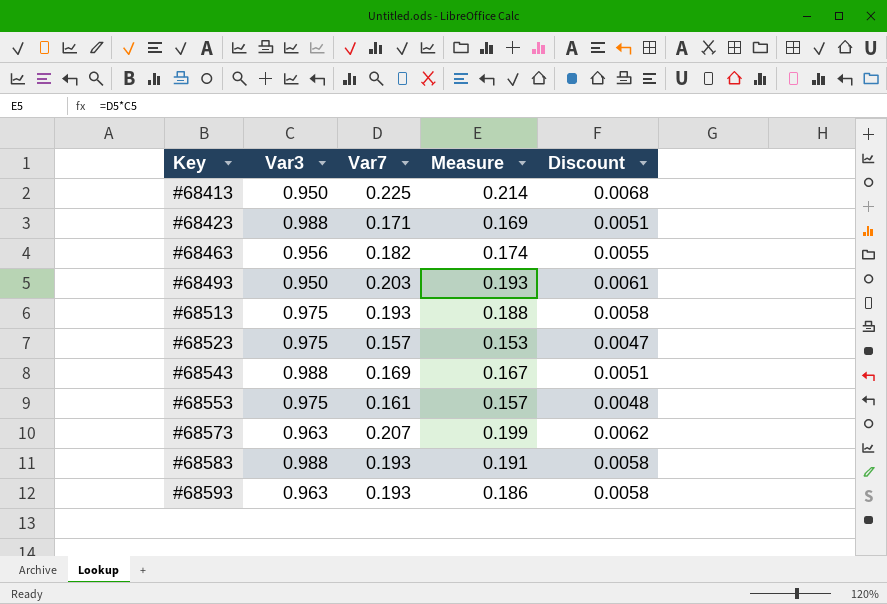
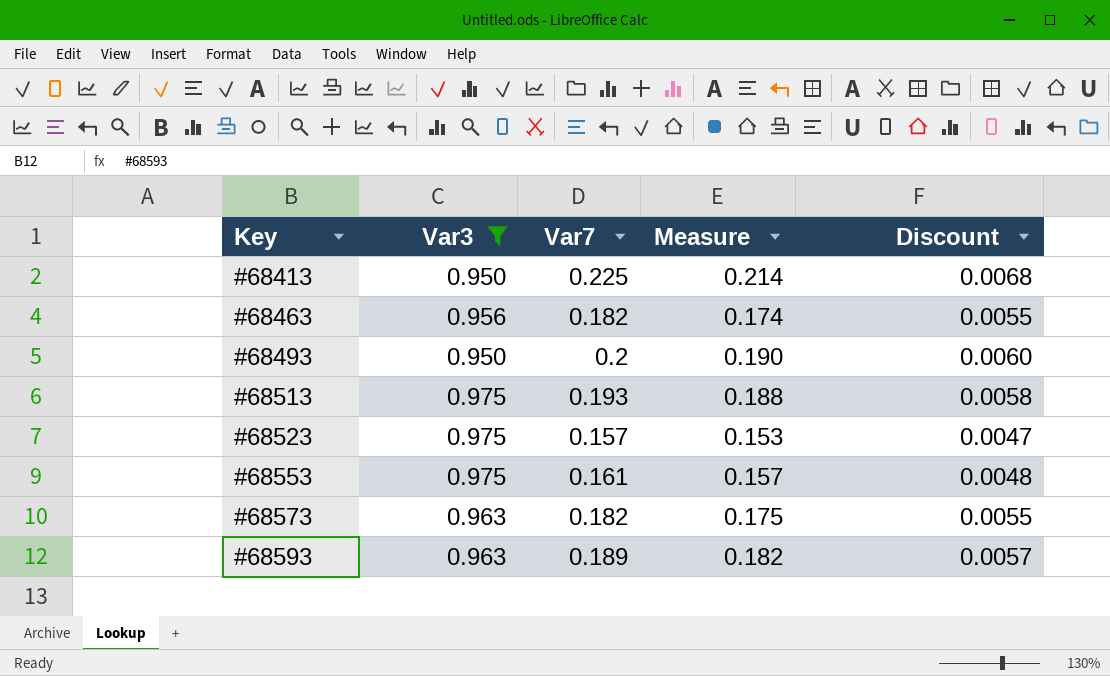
filter: none -> Var3 != 0.988
#68493 | Var7: 0.203 -> 0.2
#68493 | Measure: 0.193 -> 0.190
#68493 | Discount: 0.0061 -> 0.0060
#68573 | Var7: 0.207 -> 0.182
#68573 | Measure: 0.199 -> 0.175
#68573 | Discount: 0.0062 -> 0.0055
#68593 | Var7: 0.193 -> 0.189
#68593 | Measure: 0.186 -> 0.182
#68593 | Discount: 0.0058 -> 0.0057

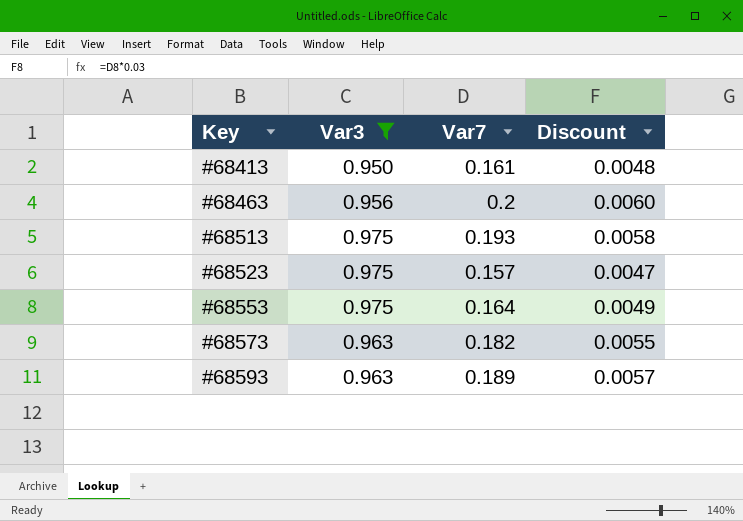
column Measure | formula: [Var3] * [Var7] -> none
row #68493: 0.950 | 0.2 | 0.190 | 0.0060 -> none
#68413 | Var7: 0.225 -> 0.161
#68413 | Discount: 0.0068 -> 0.0048
#68463 | Var7: 0.182 -> 0.2
#68463 | Discount: 0.0055 -> 0.0060
#68553 | Var7: 0.161 -> 0.164
#68553 | Discount: 0.0048 -> 0.0049

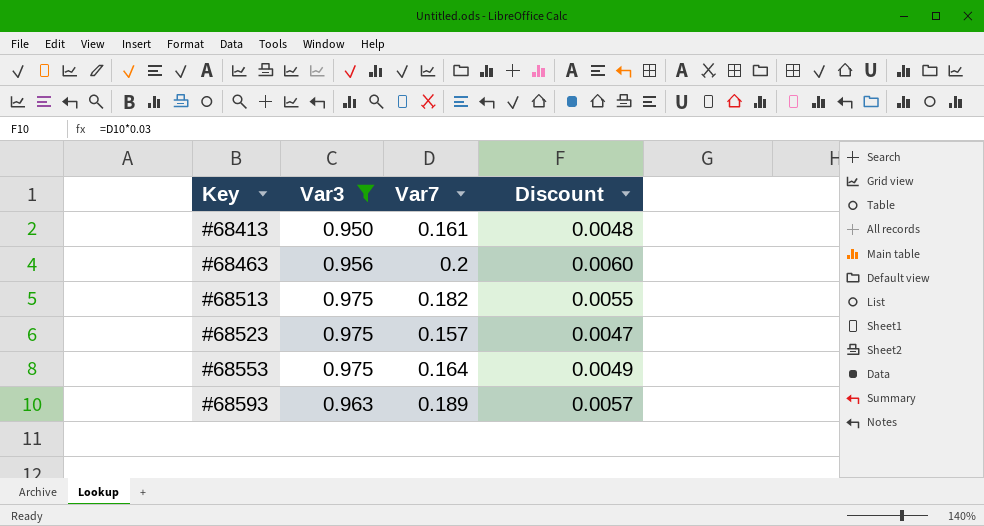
row #68573: 0.963 | 0.182 | 0.0055 -> none
#68513 | Var7: 0.193 -> 0.182
#68513 | Discount: 0.0058 -> 0.0055

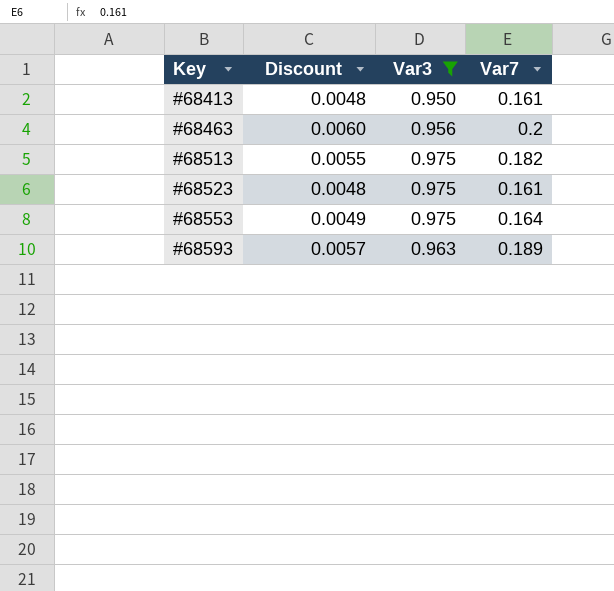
column Discount | position: 4 -> 2
#68523 | Discount: 0.0047 -> 0.0048
#68523 | Var7: 0.157 -> 0.161

